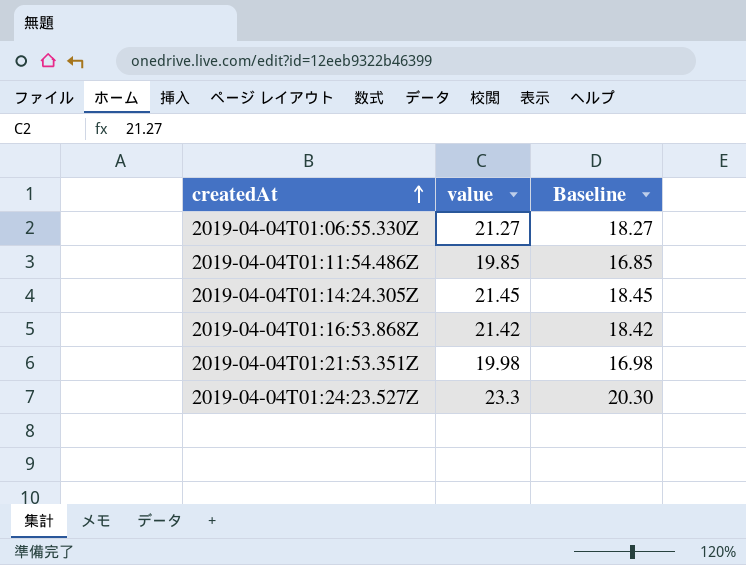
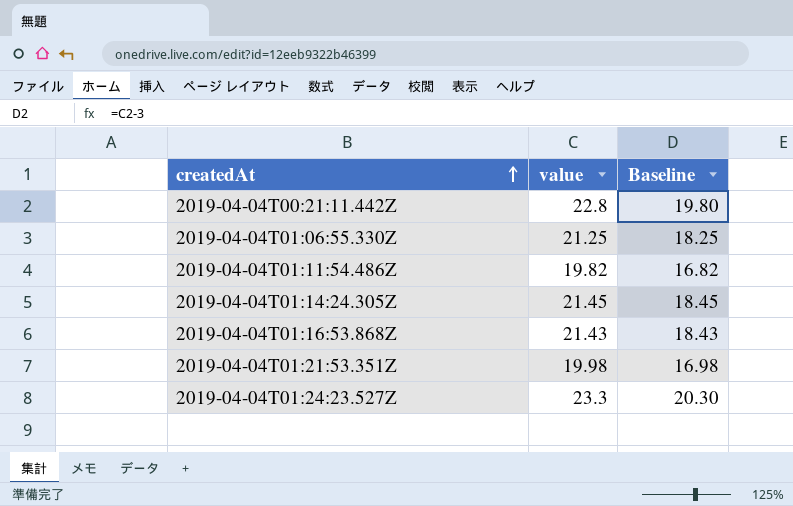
row 2019-04-04T00:21:11.442Z: none -> 22.8 | 19.80
2019-04-04T01:06:55.330Z | value: 21.27 -> 21.25
2019-04-04T01:06:55.330Z | Baseline: 18.27 -> 18.25
2019-04-04T01:11:54.486Z | value: 19.85 -> 19.82
2019-04-04T01:11:54.486Z | Baseline: 16.85 -> 16.82
2019-04-04T01:16:53.868Z | value: 21.42 -> 21.43
2019-04-04T01:16:53.868Z | Baseline: 18.42 -> 18.43

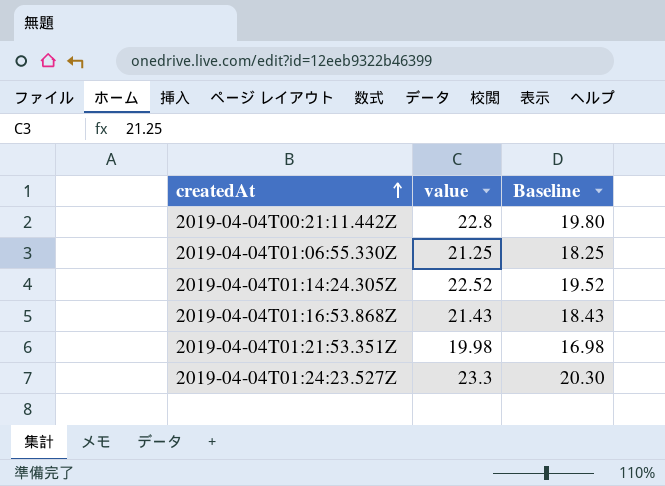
row 2019-04-04T01:11:54.486Z: 19.82 | 16.82 -> none
2019-04-04T01:14:24.305Z | value: 21.45 -> 22.52
2019-04-04T01:14:24.305Z | Baseline: 18.45 -> 19.52

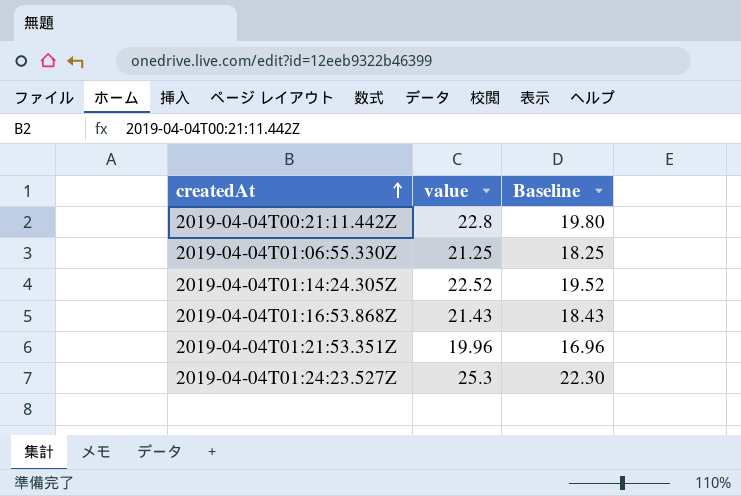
2019-04-04T01:21:53.351Z | value: 19.98 -> 19.96
2019-04-04T01:21:53.351Z | Baseline: 16.98 -> 16.96
2019-04-04T01:24:23.527Z | value: 23.3 -> 25.3
2019-04-04T01:24:23.527Z | Baseline: 20.30 -> 22.30

